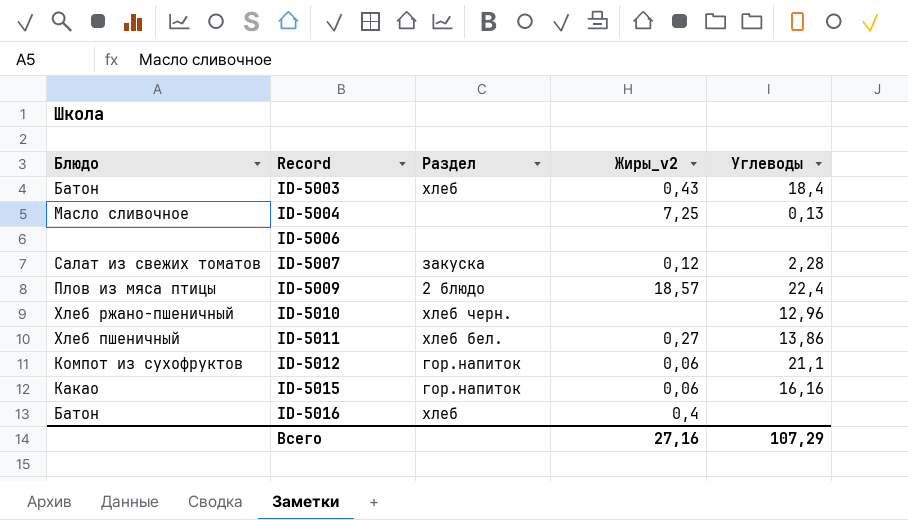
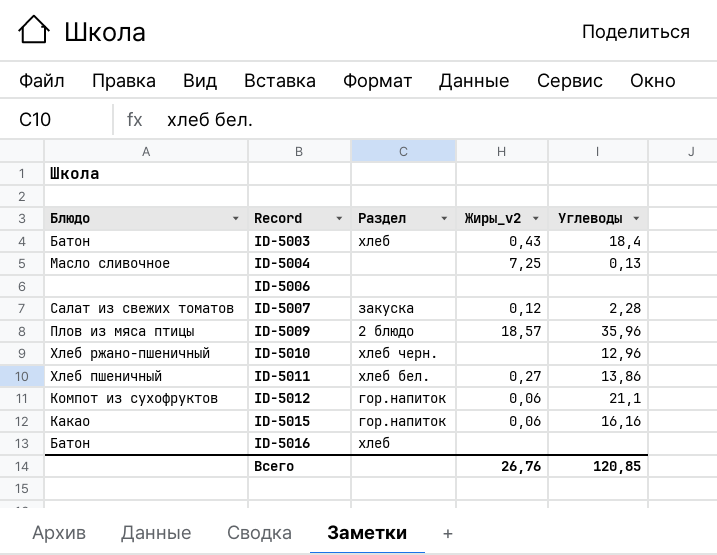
ID-5009 | Углеводы: 22,4 -> 35,96
ID-5016 | Жиры_v2: 0,4 -> none
Всего | Жиры_v2: 27,16 -> 26,76
Всего | Углеводы: 107,29 -> 120,85

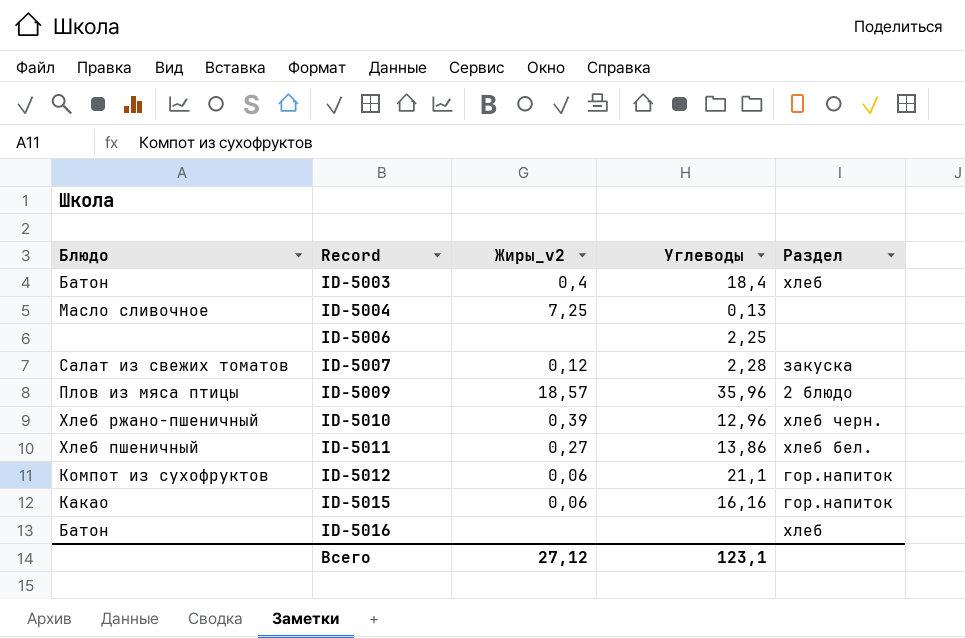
column Раздел | position: 3 -> 5
ID-5003 | Жиры_v2: 0,43 -> 0,4
ID-5006 | Углеводы: none -> 2,25
ID-5010 | Жиры_v2: none -> 0,39
Всего | Жиры_v2: 26,76 -> 27,12
Всего | Углеводы: 120,85 -> 123,1

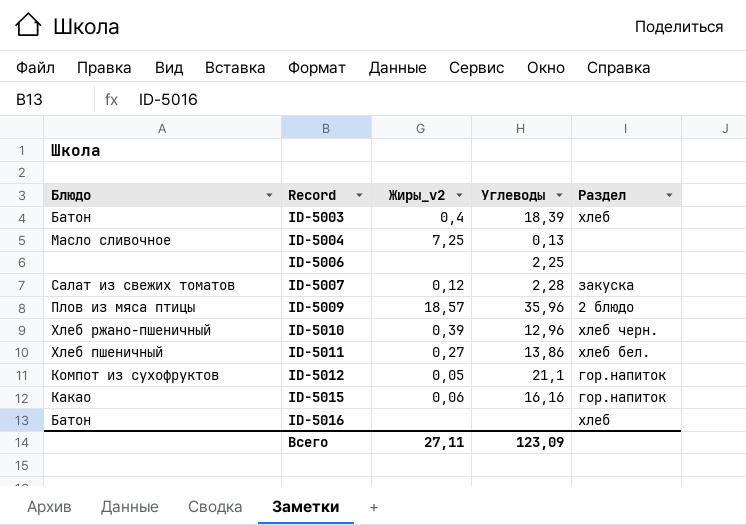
ID-5003 | Углеводы: 18,4 -> 18,39
ID-5012 | Жиры_v2: 0,06 -> 0,05
Всего | Жиры_v2: 27,12 -> 27,11
Всего | Углеводы: 123,1 -> 123,09

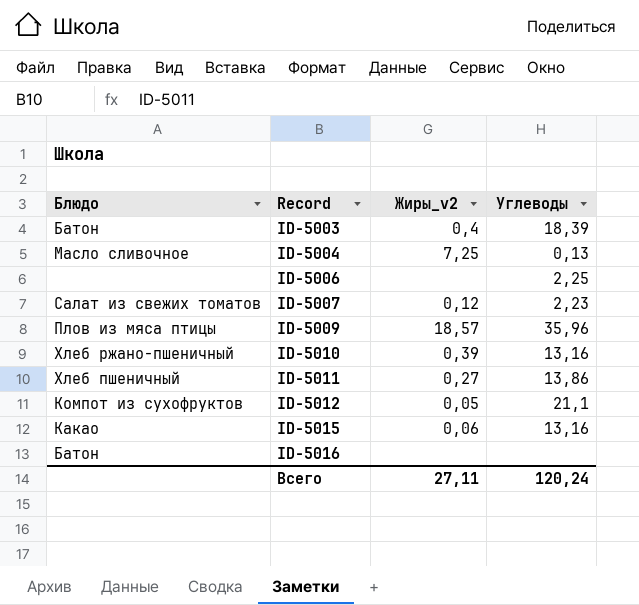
column Раздел | position: 5 -> none
ID-5007 | Углеводы: 2,28 -> 2,23
ID-5010 | Углеводы: 12,96 -> 13,16
ID-5015 | Углеводы: 16,16 -> 13,16
Всего | Углеводы: 123,09 -> 120,24

